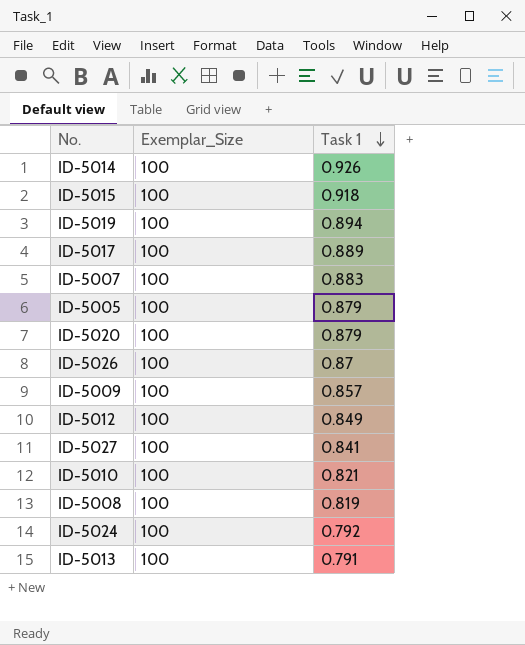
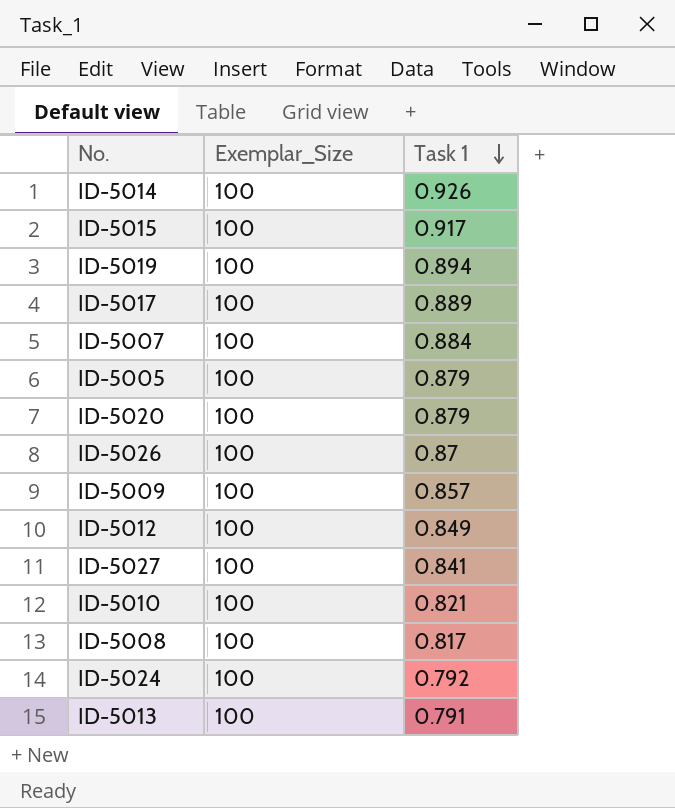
ID-5015 | Task 1: 0.918 -> 0.917
ID-5007 | Task 1: 0.883 -> 0.884
ID-5008 | Task 1: 0.819 -> 0.817

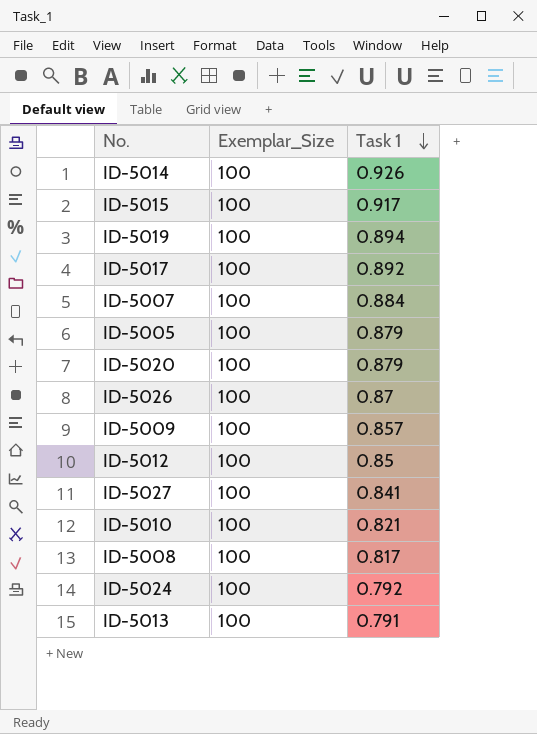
ID-5017 | Task 1: 0.889 -> 0.892
ID-5012 | Task 1: 0.849 -> 0.85

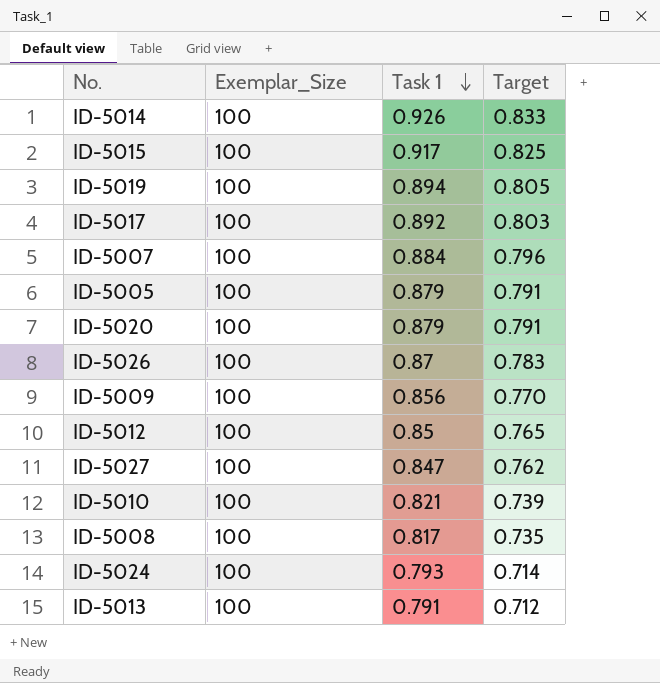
column Target | formula: none -> [Task 1] * 0.9
ID-5009 | Task 1: 0.857 -> 0.856
ID-5027 | Task 1: 0.841 -> 0.847
ID-5024 | Task 1: 0.792 -> 0.793

